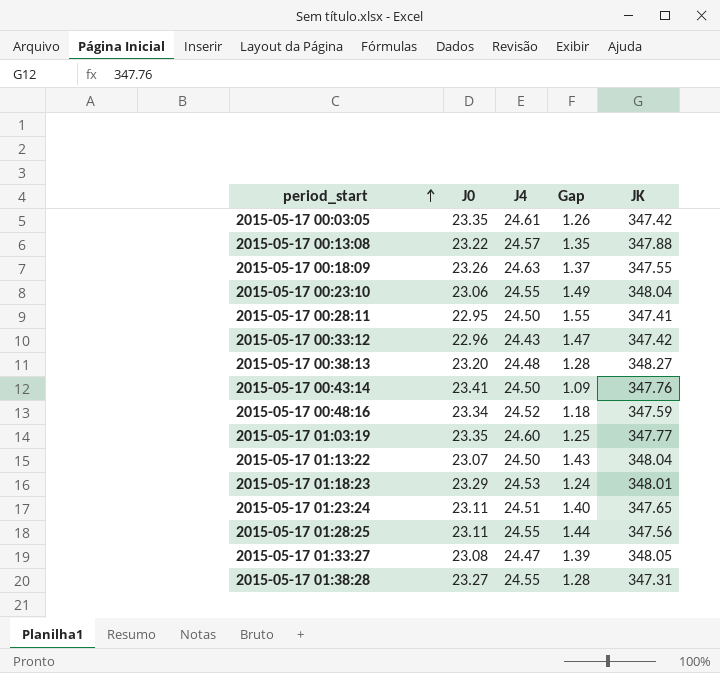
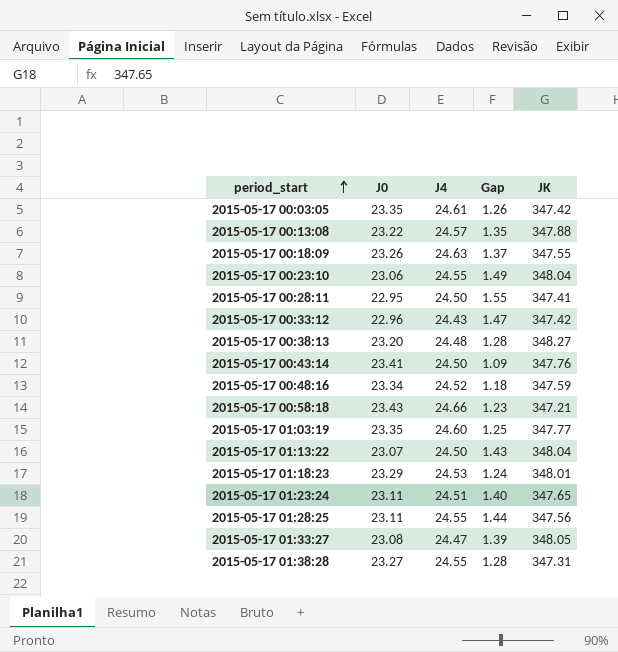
row 2015-05-17 00:58:18: none -> 23.43 | 24.66 | 1.23 | 347.21

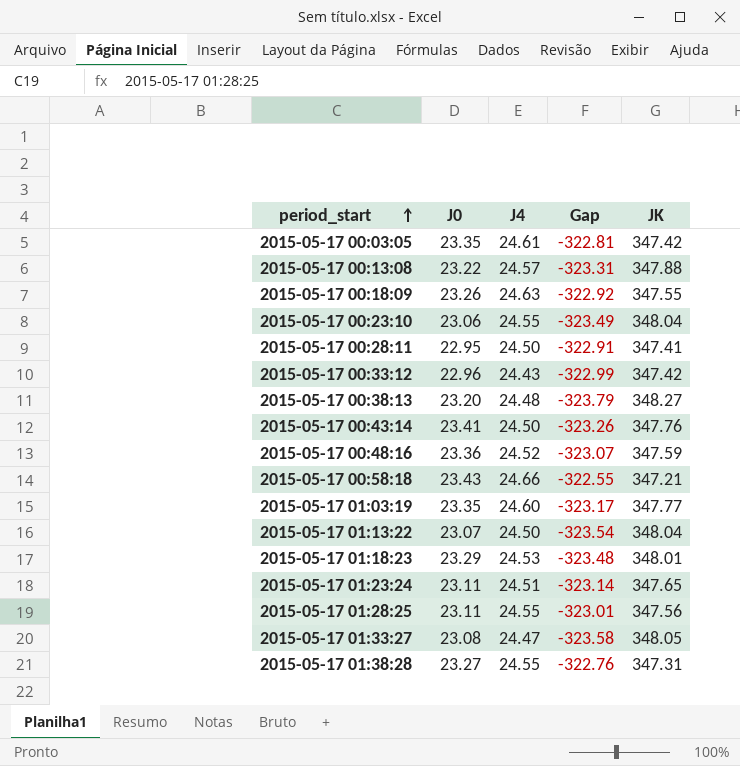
column Gap | formula: [J4] - [J0] -> [J4] - [JK]
2015-05-17 00:48:16 | J0: 23.34 -> 23.36

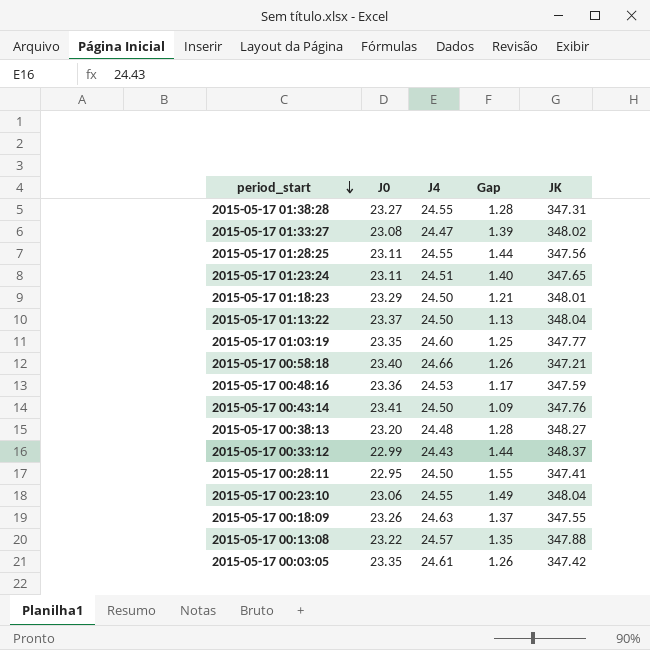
row order: period_start ascending -> period_start descending
column Gap | formula: [J4] - [JK] -> [J4] - [J0]
2015-05-17 01:33:27 | JK: 348.05 -> 348.02
2015-05-17 01:18:23 | J4: 24.53 -> 24.50
2015-05-17 01:13:22 | J0: 23.07 -> 23.37
2015-05-17 00:58:18 | J0: 23.43 -> 23.40
2015-05-17 00:48:16 | J4: 24.52 -> 24.53
2015-05-17 00:33:12 | J0: 22.96 -> 22.99
2015-05-17 00:33:12 | JK: 347.42 -> 348.37

